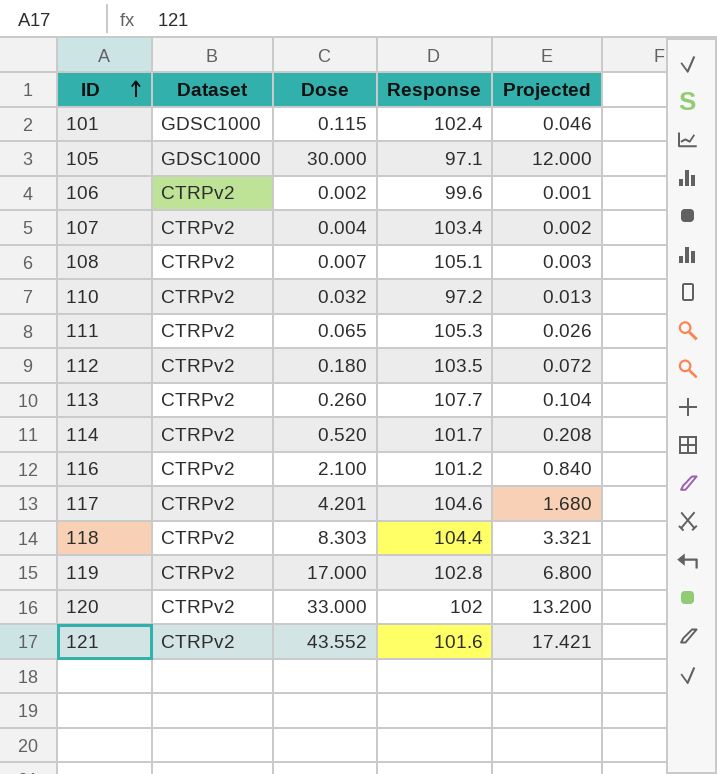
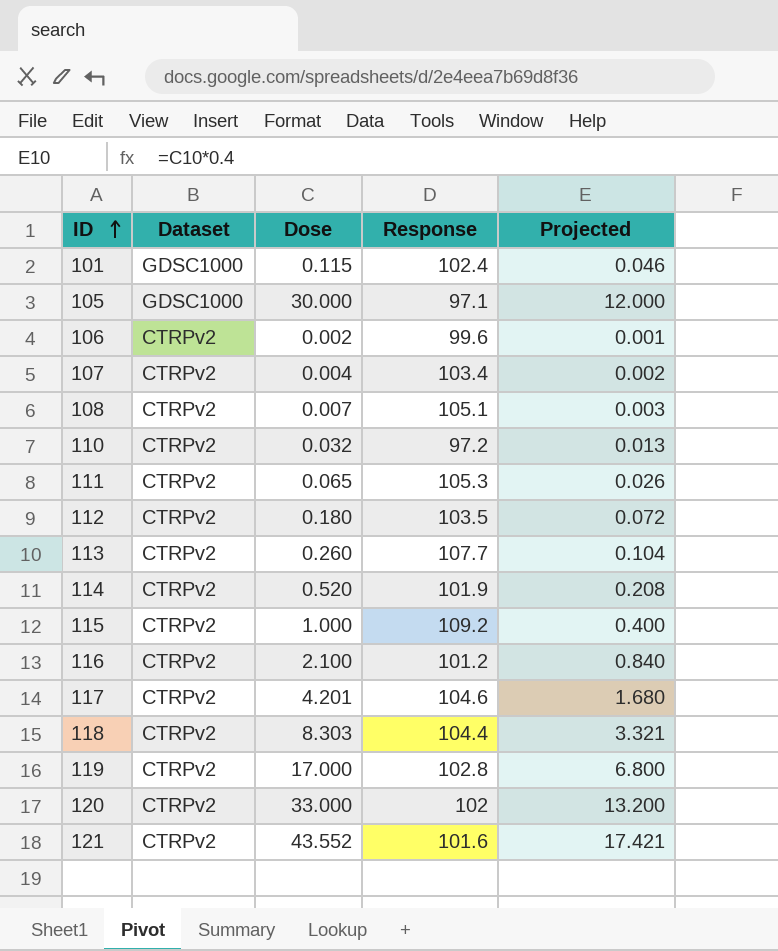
114 | Response: 101.7 -> 101.9
row 115: none -> CTRPv2 | 1.000 | 109.2 | 0.400

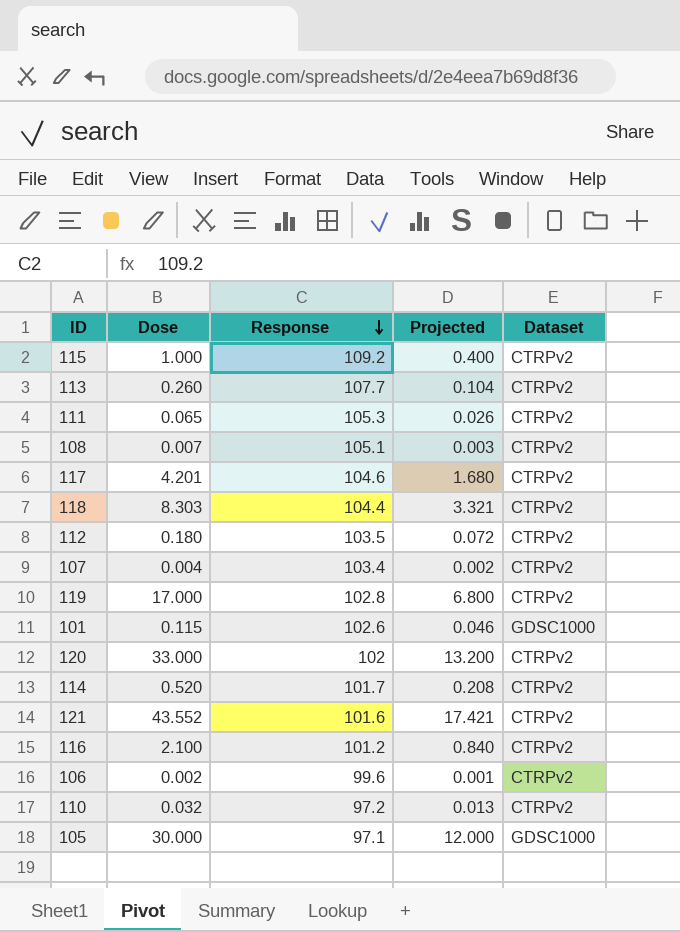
row order: ID ascending -> Response descending
column Dataset | position: 2 -> 5
101 | Response: 102.4 -> 102.6
114 | Response: 101.9 -> 101.7

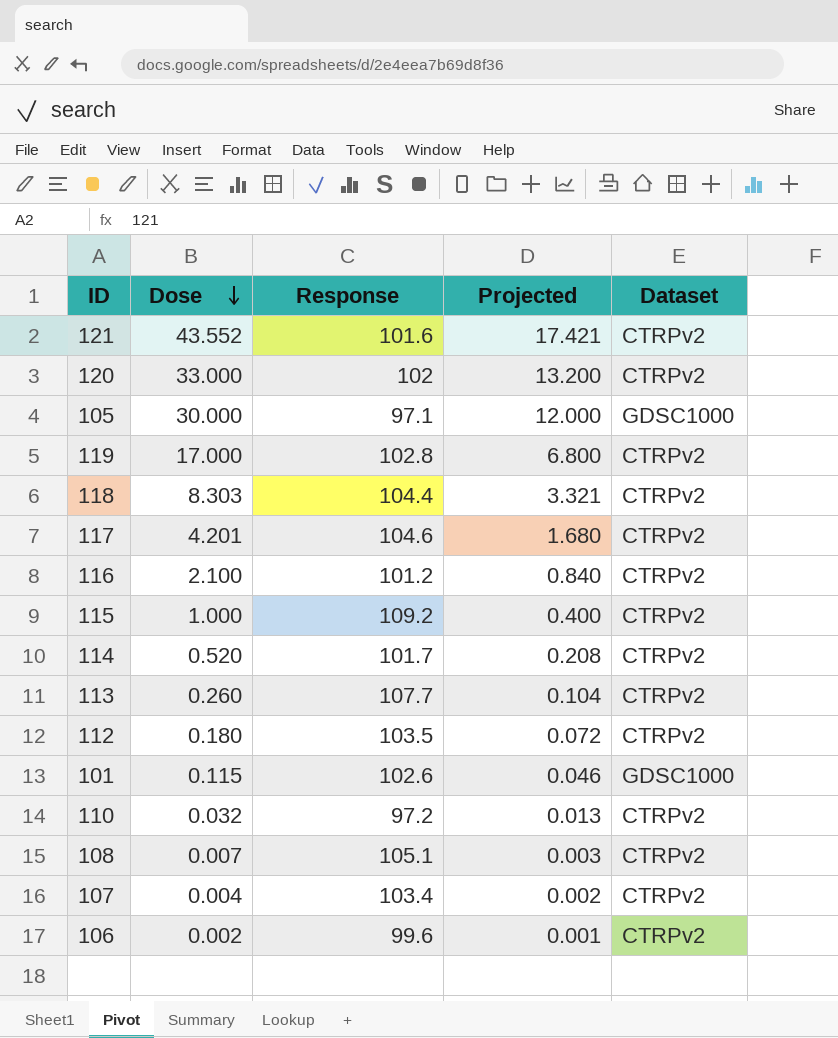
row order: Response descending -> Dose descending
row 111: 0.065 | 105.3 | 0.026 | CTRPv2 -> none

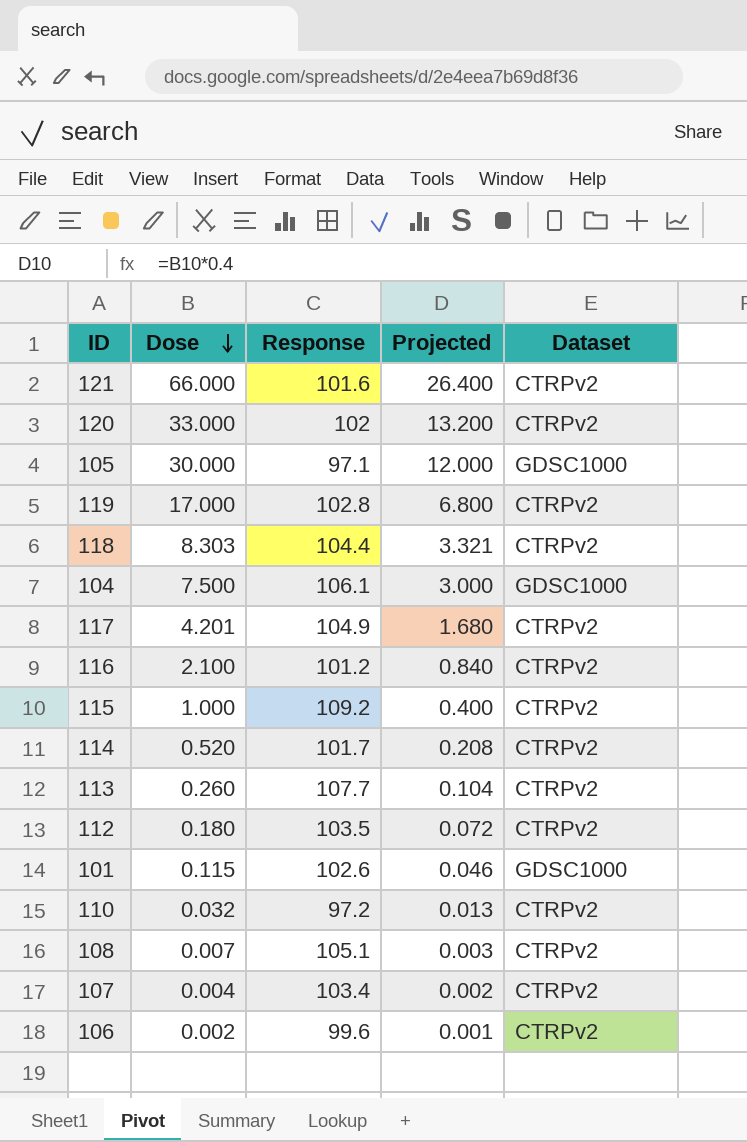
121 | Dose: 43.552 -> 66.000
121 | Projected: 17.421 -> 26.400
row 104: none -> 7.500 | 106.1 | 3.000 | GDSC1000
117 | Response: 104.6 -> 104.9

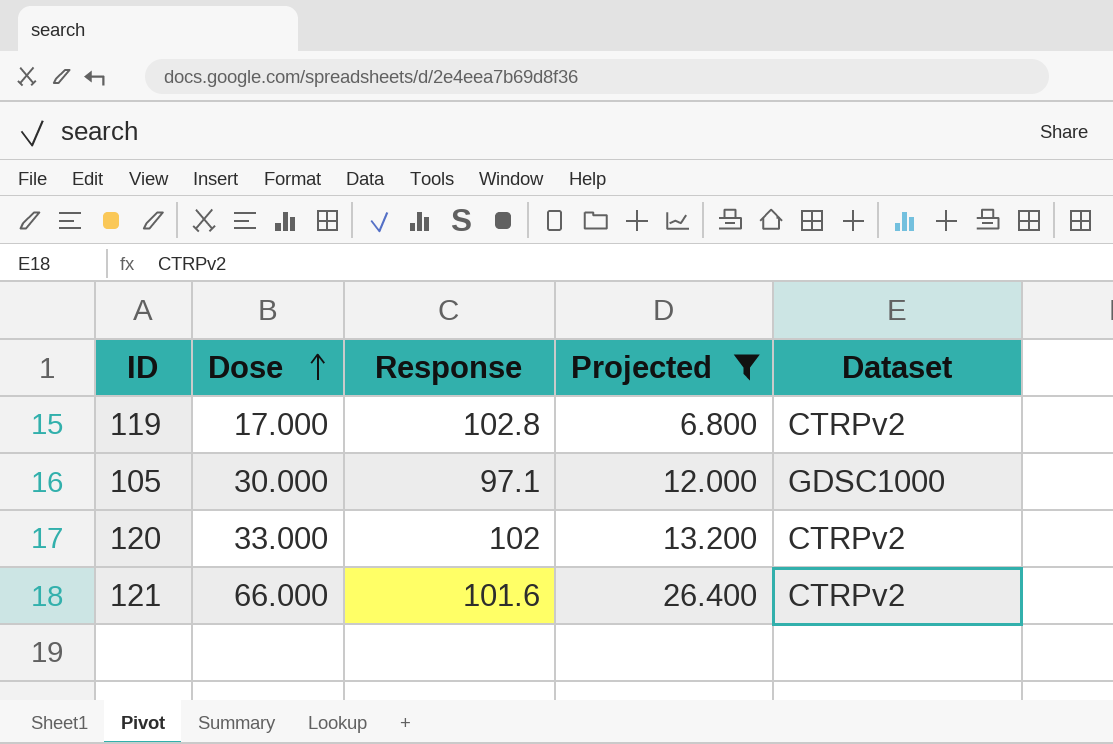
filter: none -> Projected >= 6.800
row order: Dose descending -> Dose ascending

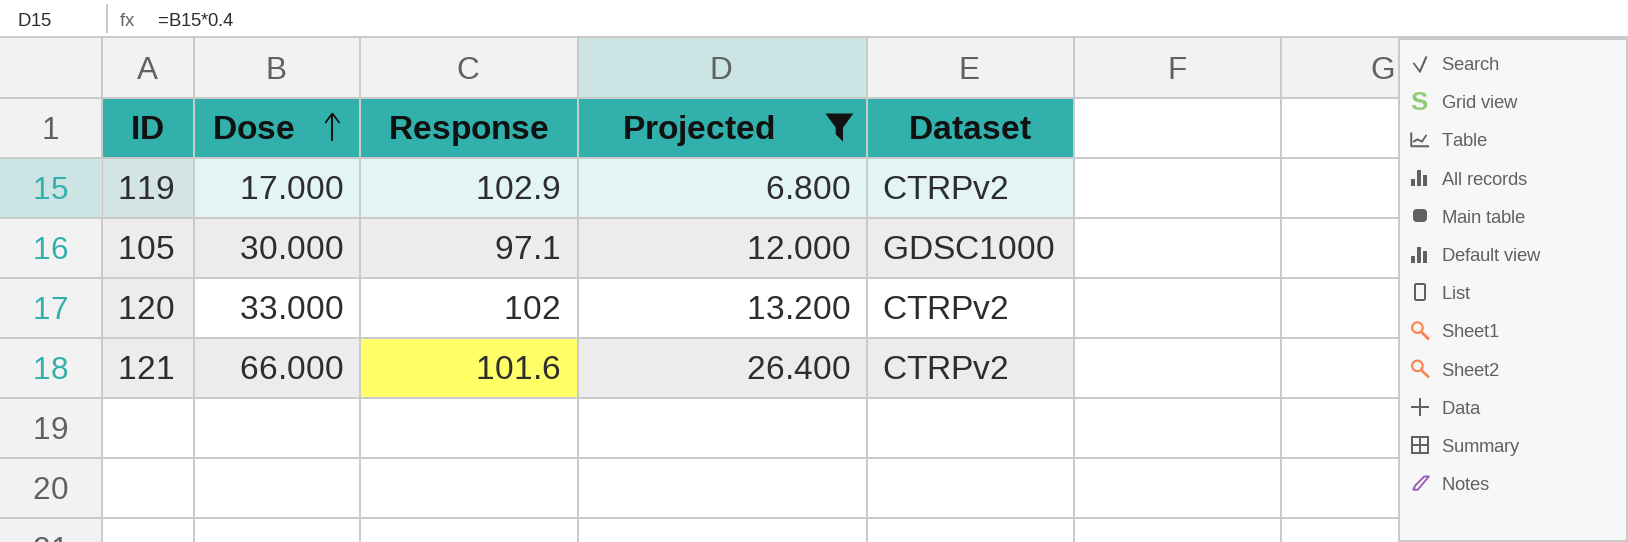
119 | Response: 102.8 -> 102.9

